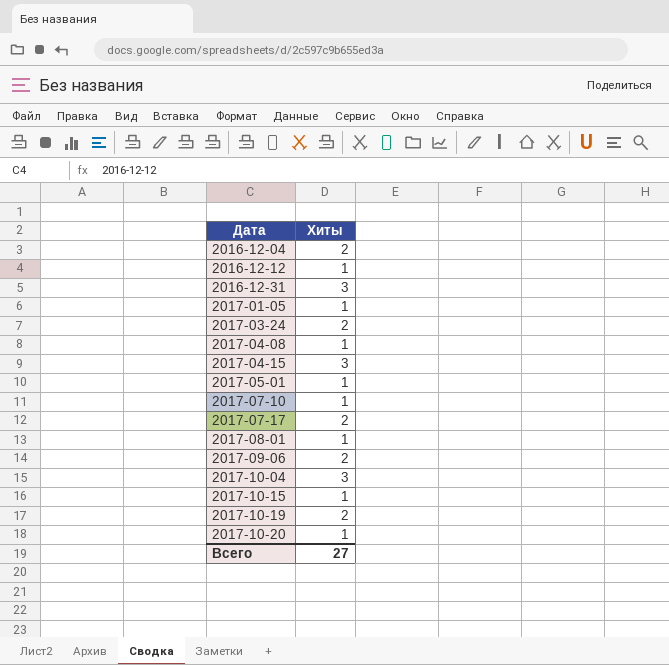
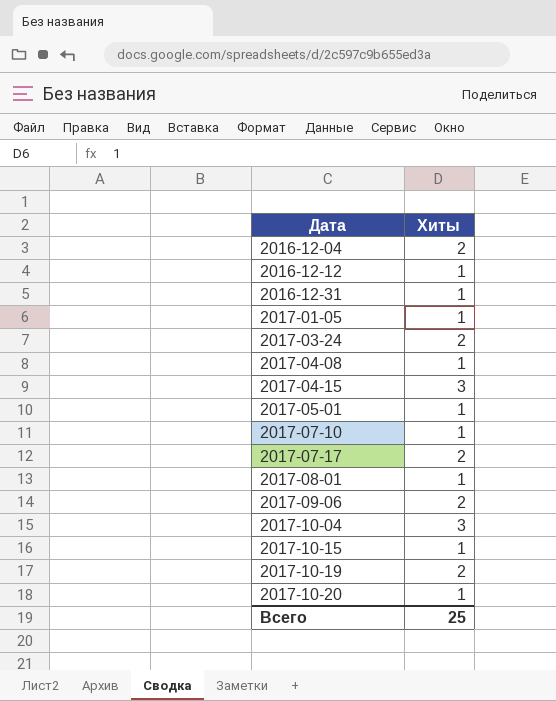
2016-12-31 | Хиты: 3 -> 1
Всего | Хиты: 27 -> 25

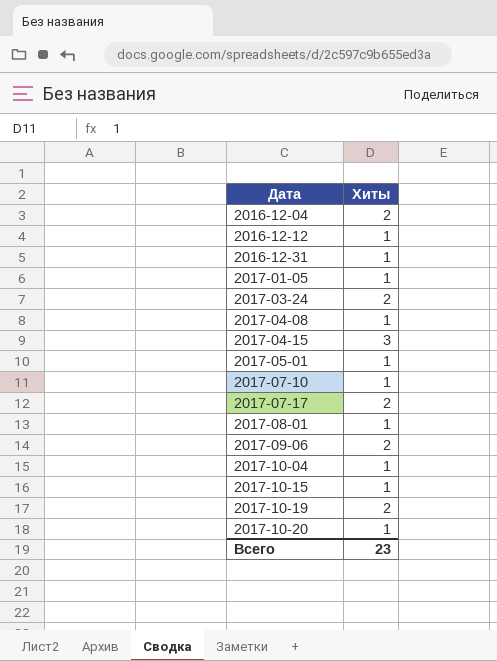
2017-10-04 | Хиты: 3 -> 1
Всего | Хиты: 25 -> 23

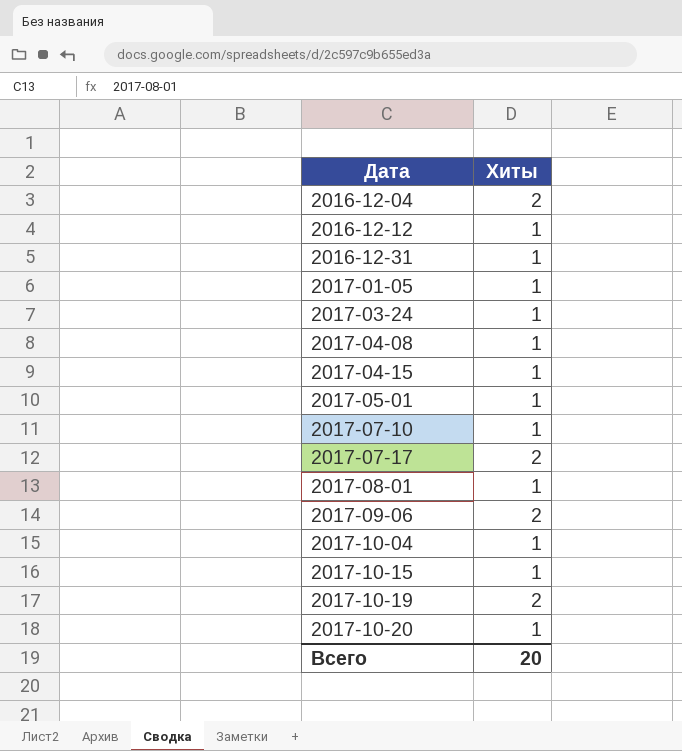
2017-03-24 | Хиты: 2 -> 1
2017-04-15 | Хиты: 3 -> 1
Всего | Хиты: 23 -> 20

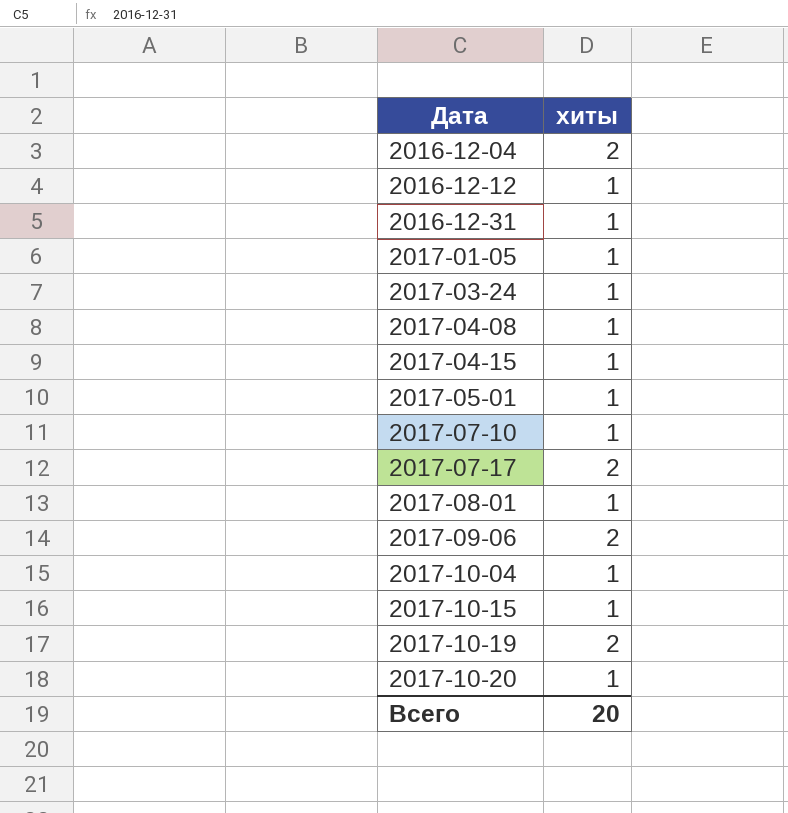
column name: Хиты -> хиты

